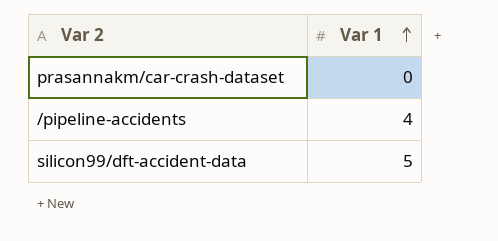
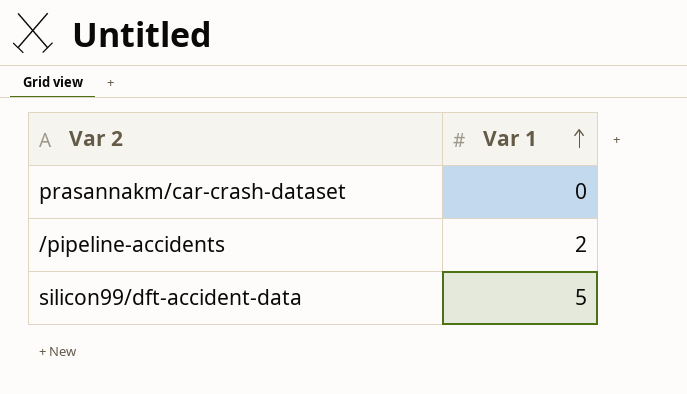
/pipeline-accidents | Var 1: 4 -> 2

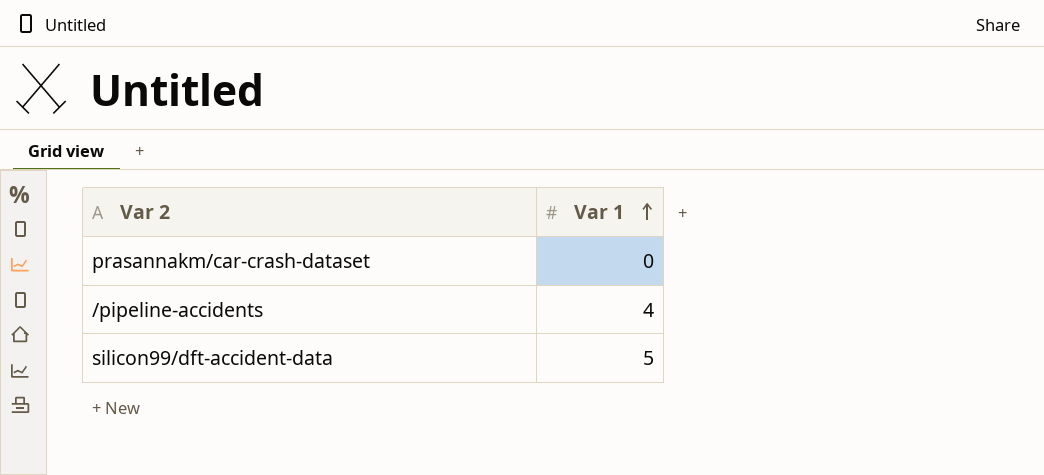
/pipeline-accidents | Var 1: 2 -> 4

